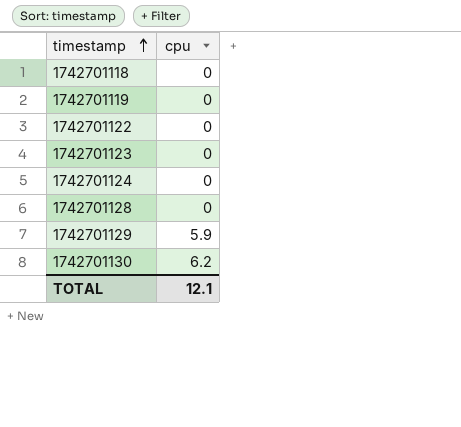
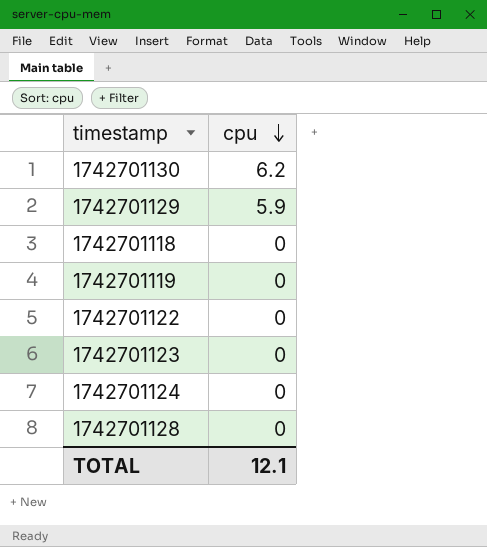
row order: timestamp ascending -> cpu descending

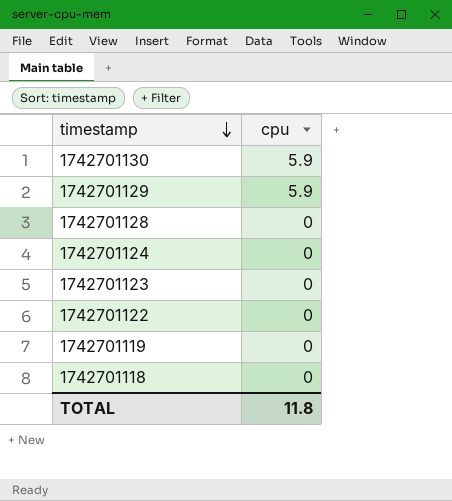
row order: cpu descending -> timestamp descending
1742701130 | cpu: 6.2 -> 5.9
TOTAL | cpu: 12.1 -> 11.8

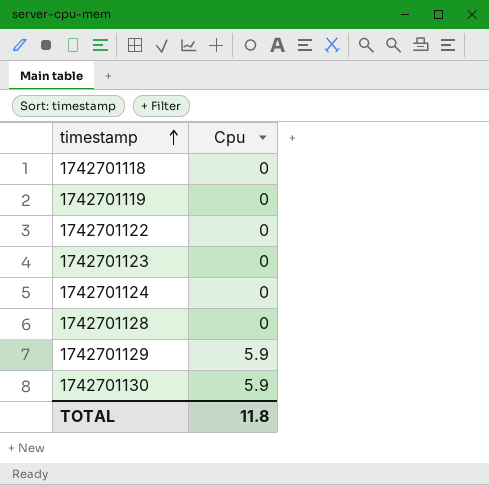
row order: timestamp descending -> timestamp ascending
column name: cpu -> Cpu

